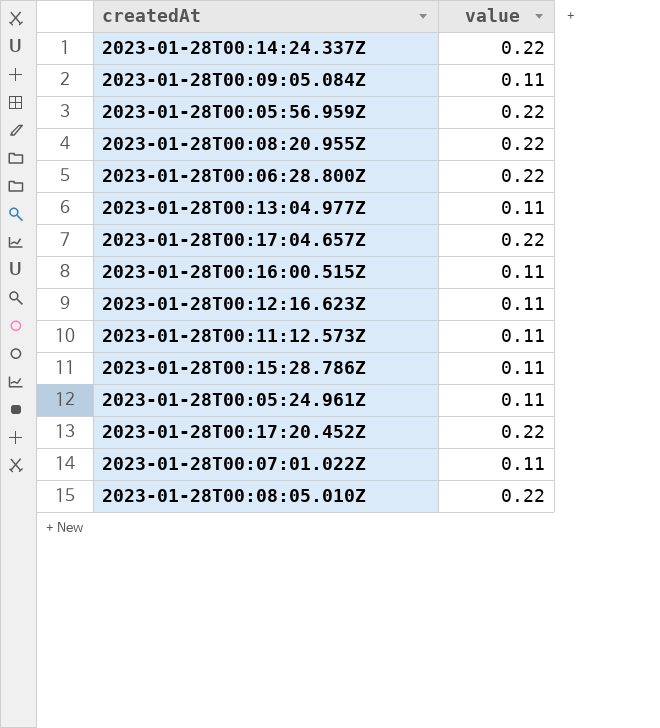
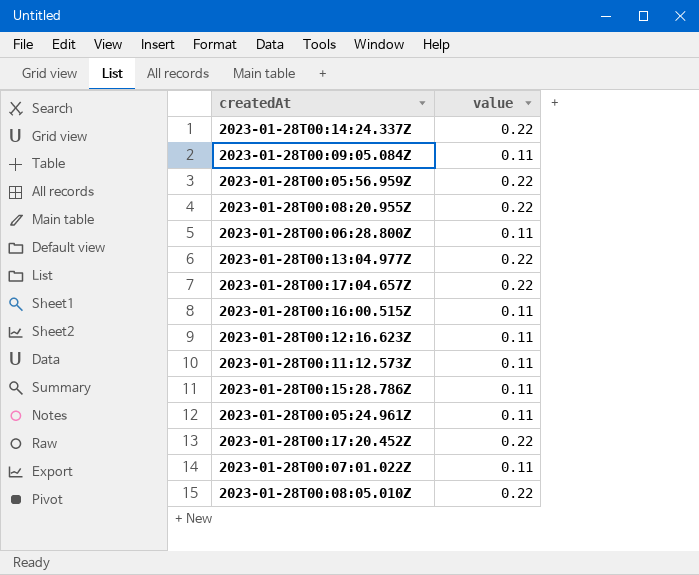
2023-01-28T00:06:28.800Z | value: 0.22 -> 0.11
2023-01-28T00:13:04.977Z | value: 0.11 -> 0.22

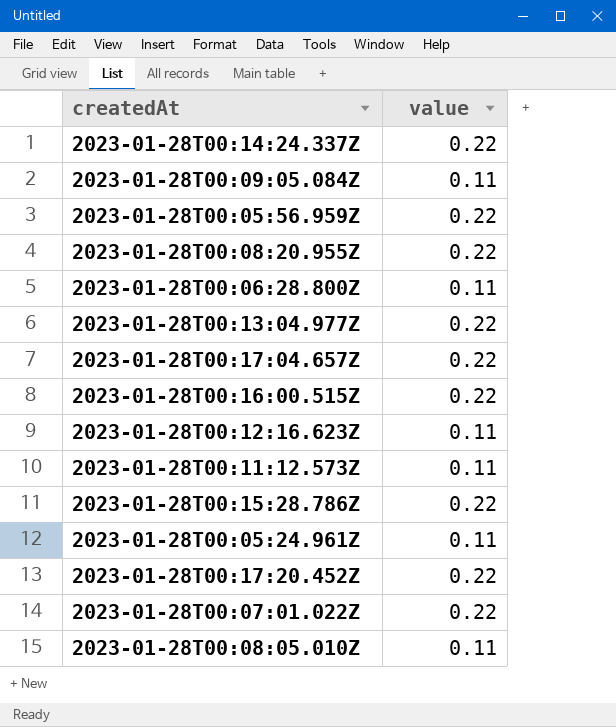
2023-01-28T00:16:00.515Z | value: 0.11 -> 0.22
2023-01-28T00:15:28.786Z | value: 0.11 -> 0.22
2023-01-28T00:07:01.022Z | value: 0.11 -> 0.22
2023-01-28T00:08:05.010Z | value: 0.22 -> 0.11

